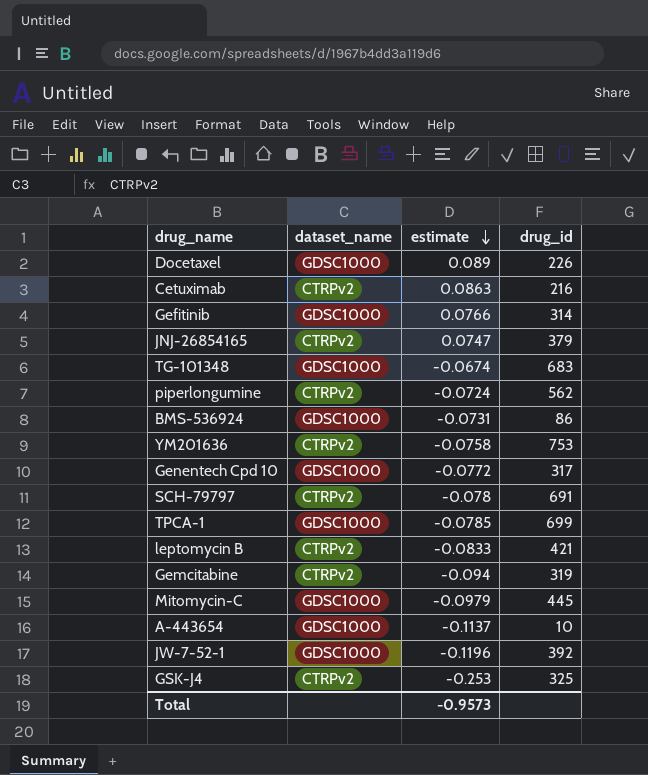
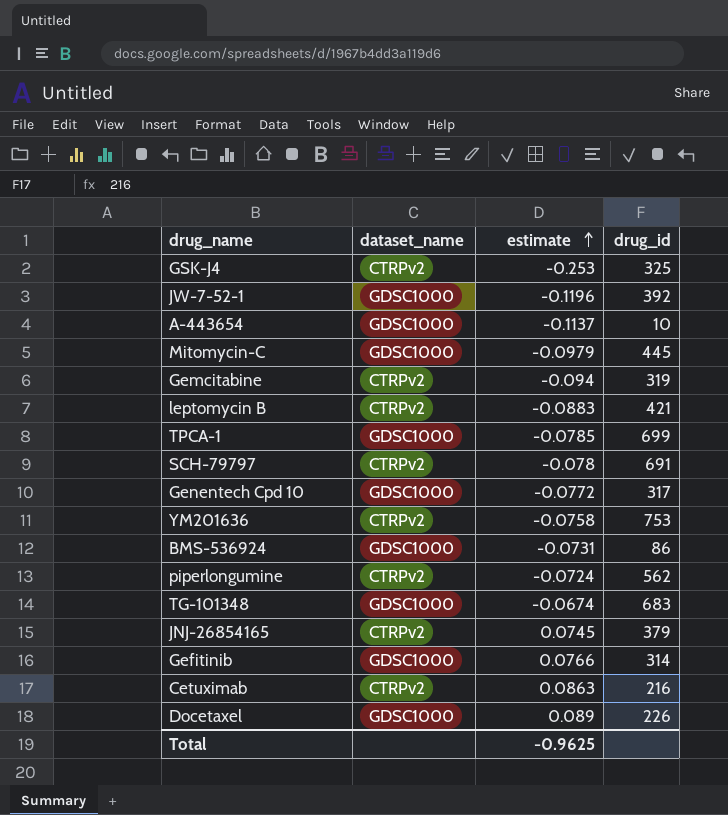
row order: estimate descending -> estimate ascending
leptomycin B | estimate: -0.0833 -> -0.0883
JNJ-26854165 | estimate: 0.0747 -> 0.0745
Total | estimate: -0.9573 -> -0.9625

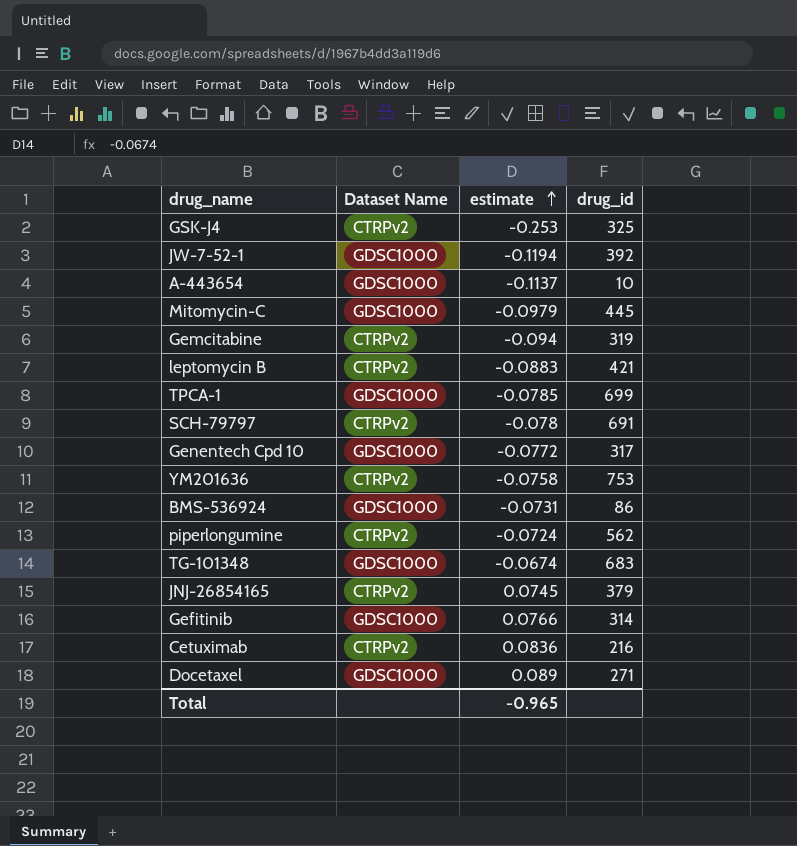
column name: dataset_name -> Dataset Name
JW-7-52-1 | estimate: -0.1196 -> -0.1194
Cetuximab | estimate: 0.0863 -> 0.0836
Docetaxel | drug_id: 226 -> 271
Total | estimate: -0.9625 -> -0.965

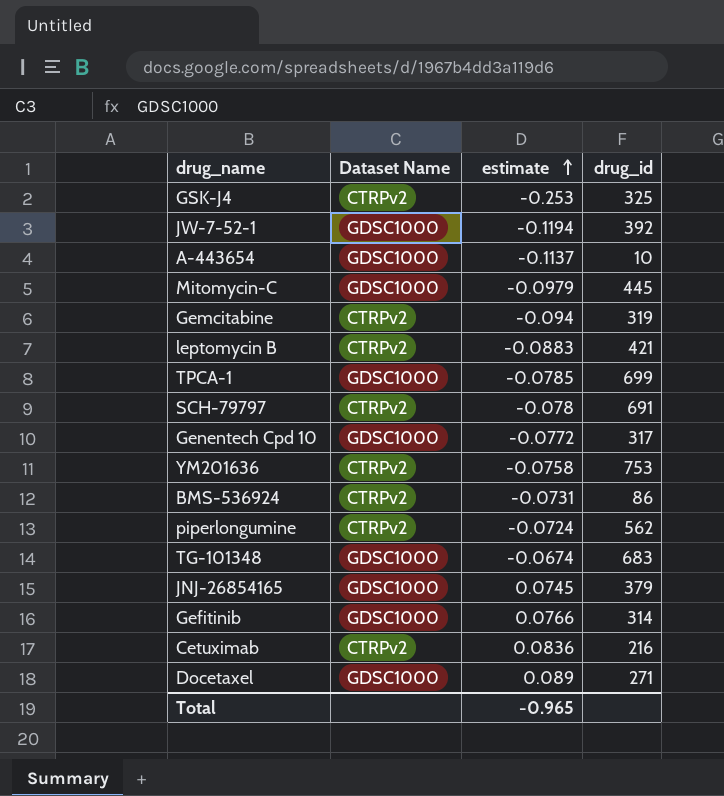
BMS-536924 | Dataset Name: GDSC1000 -> CTRPv2
JNJ-26854165 | Dataset Name: CTRPv2 -> GDSC1000

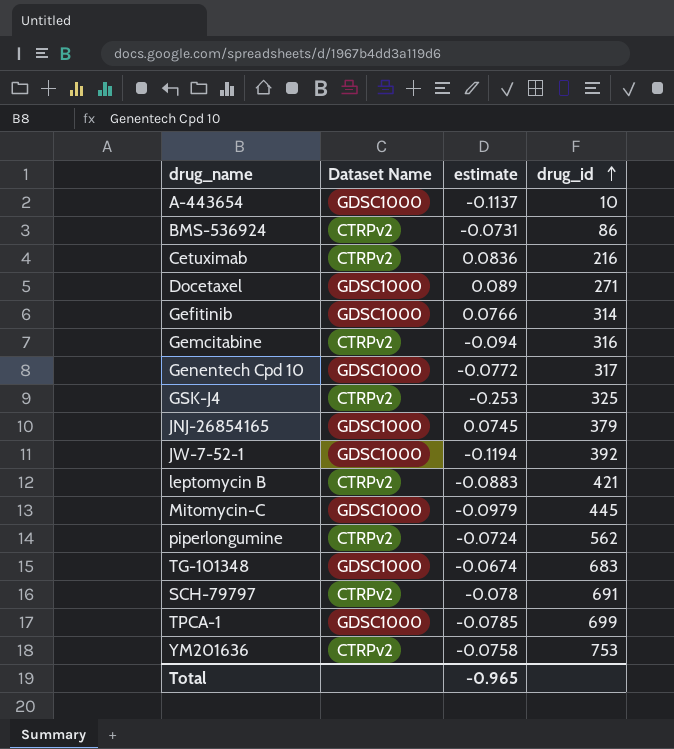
row order: estimate ascending -> drug_id ascending
Gemcitabine | drug_id: 319 -> 316

